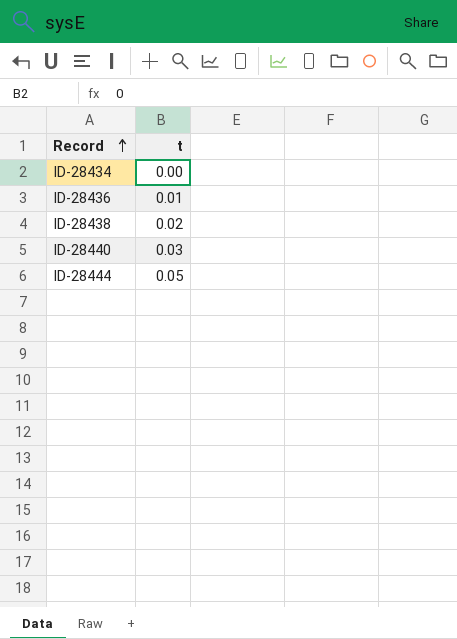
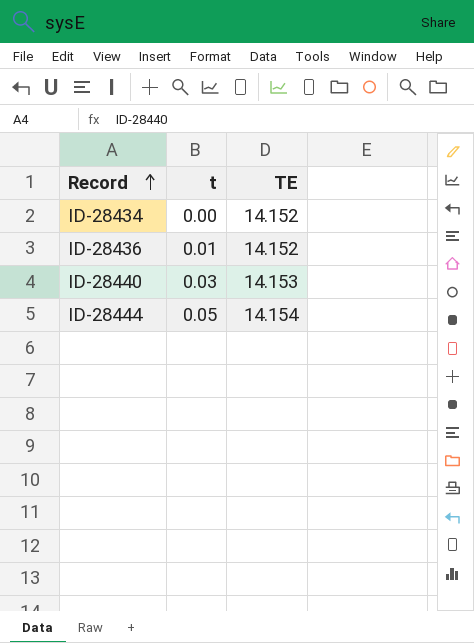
column TE | position: none -> 3
row ID-28438: 0.02 -> none

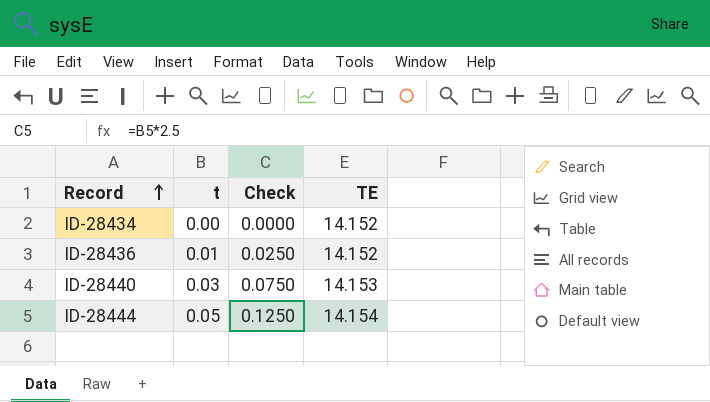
column Check | formula: none -> [t] * 2.5

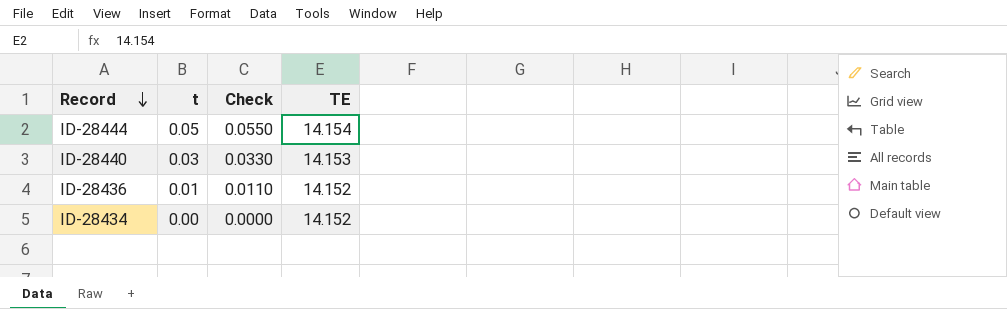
row order: Record ascending -> Record descending
column Check | formula: [t] * 2.5 -> [t] * 1.1

